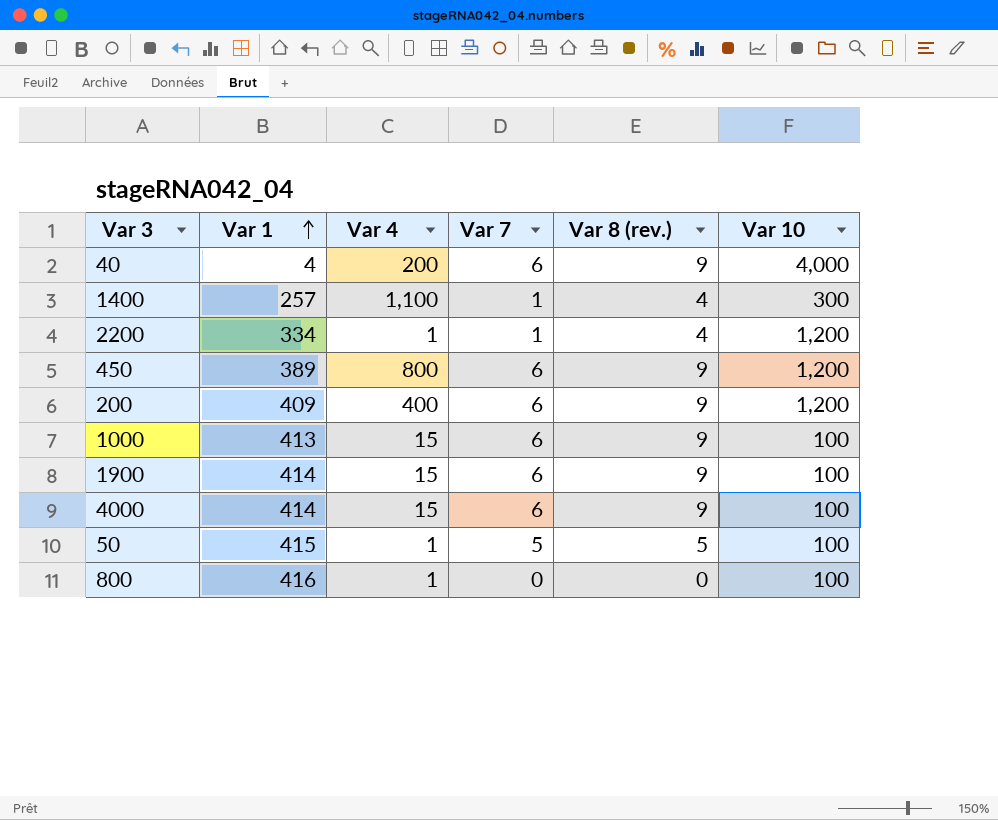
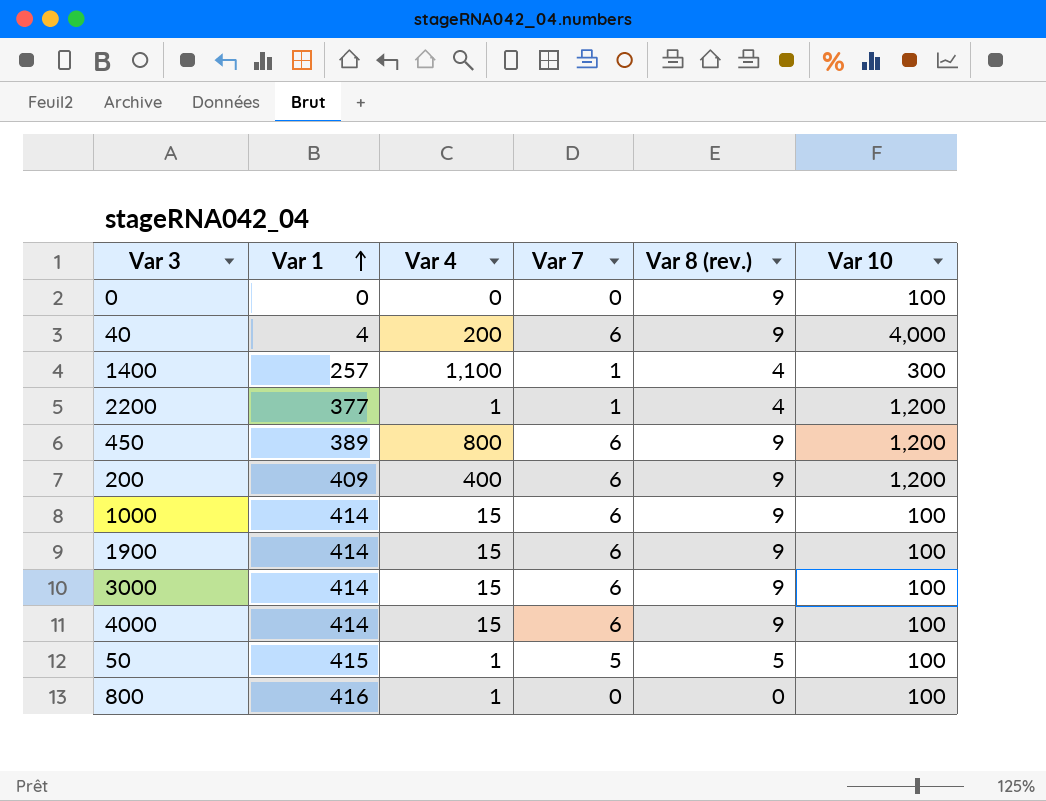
row 0: none -> 0 | 0 | 0 | 9 | 100
2200 | Var 1: 334 -> 377
1000 | Var 1: 413 -> 414
row 3000: none -> 414 | 15 | 6 | 9 | 100

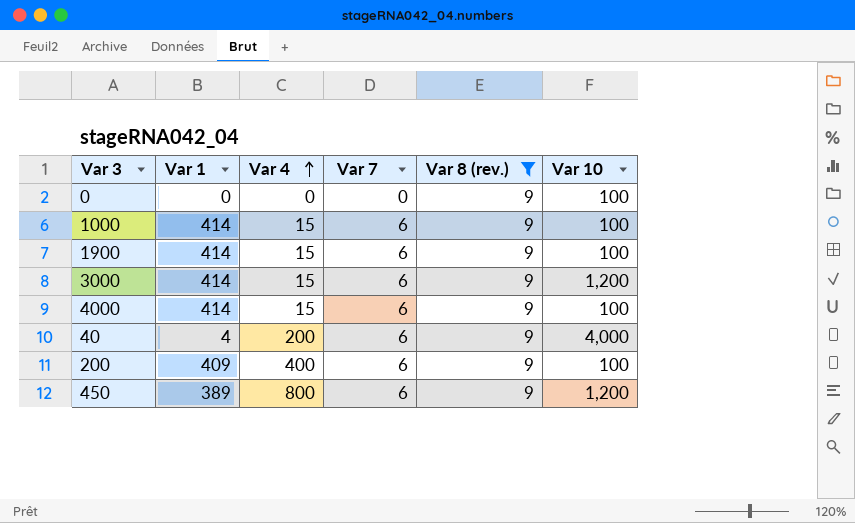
filter: none -> Var 8 (rev.) = 9
row order: Var 1 ascending -> Var 4 ascending
3000 | Var 10: 100 -> 1,200
200 | Var 10: 1,200 -> 100

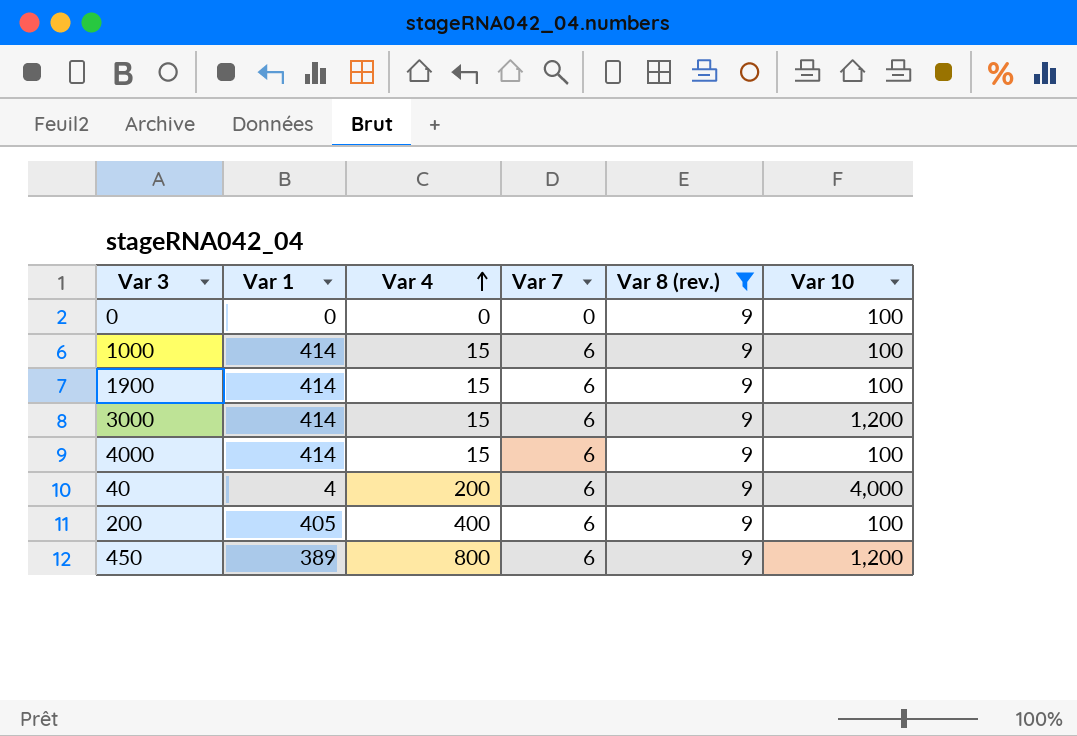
200 | Var 1: 409 -> 405

